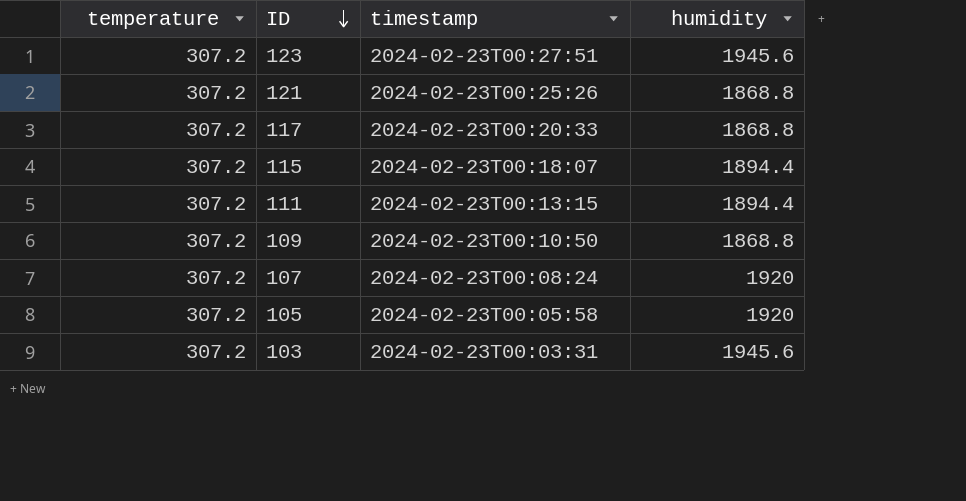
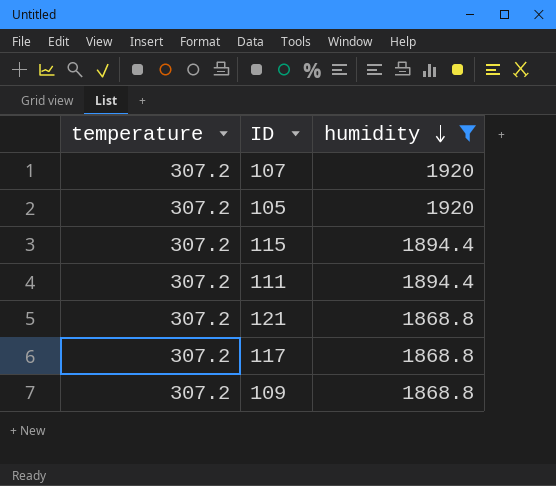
filter: none -> humidity != 1945.6
row order: ID descending -> humidity descending
column timestamp | position: 3 -> none

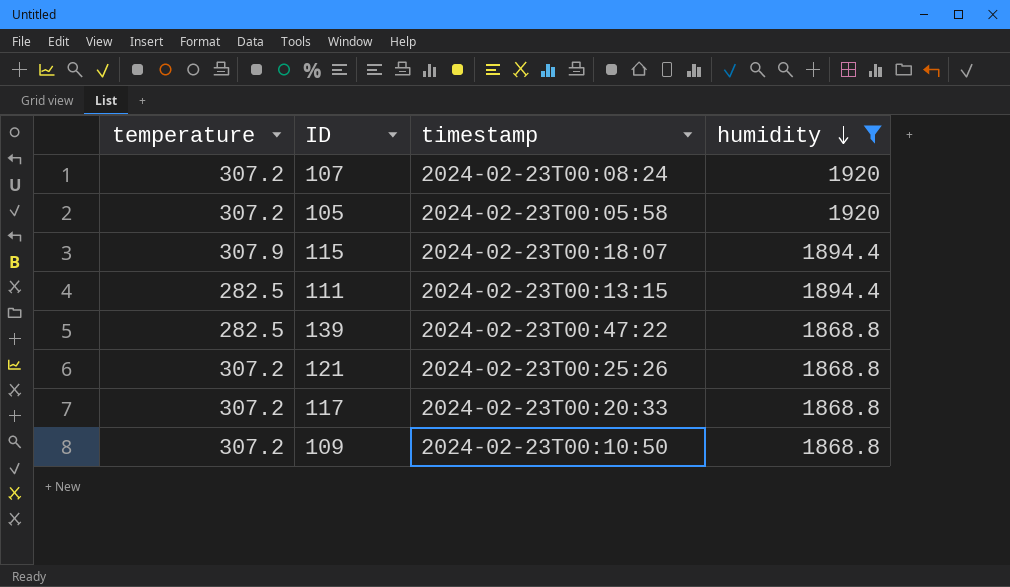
column timestamp | position: none -> 3
115 | temperature: 307.2 -> 307.9
111 | temperature: 307.2 -> 282.5
row 139: none -> 282.5 | 2024-02-23T00:47:22 | 1868.8

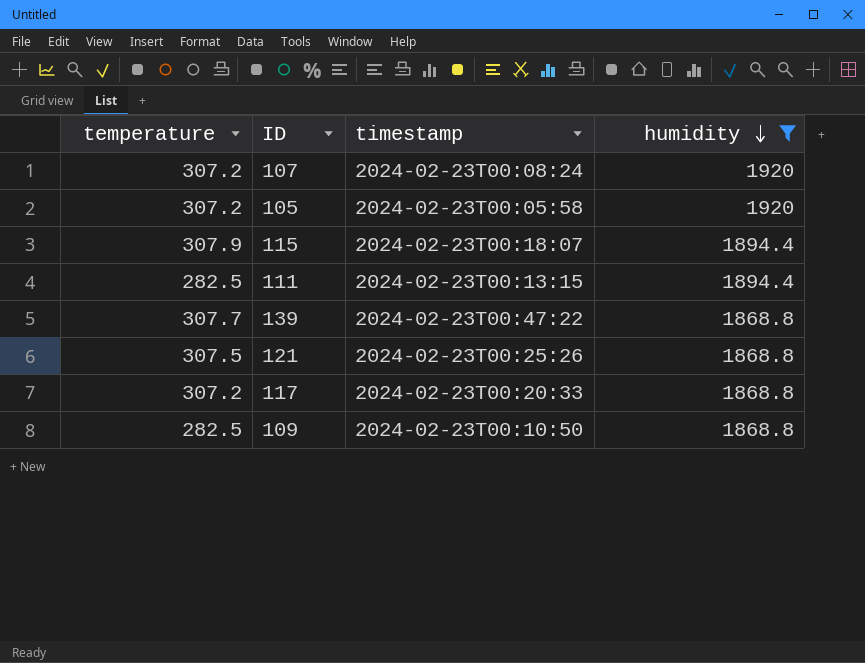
139 | temperature: 282.5 -> 307.7
121 | temperature: 307.2 -> 307.5
109 | temperature: 307.2 -> 282.5

